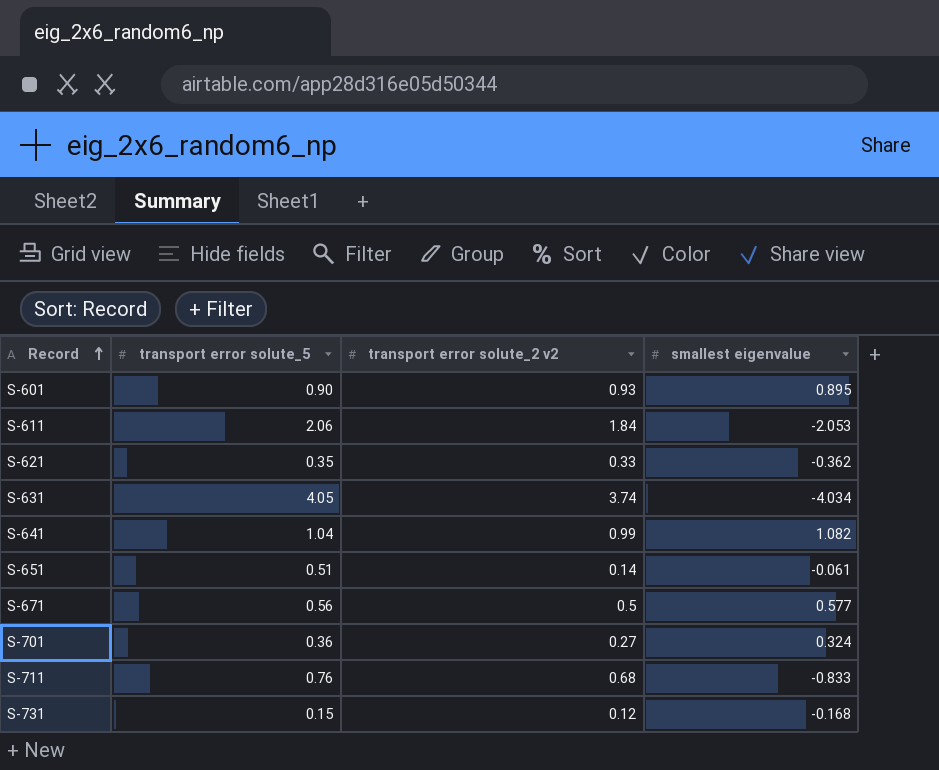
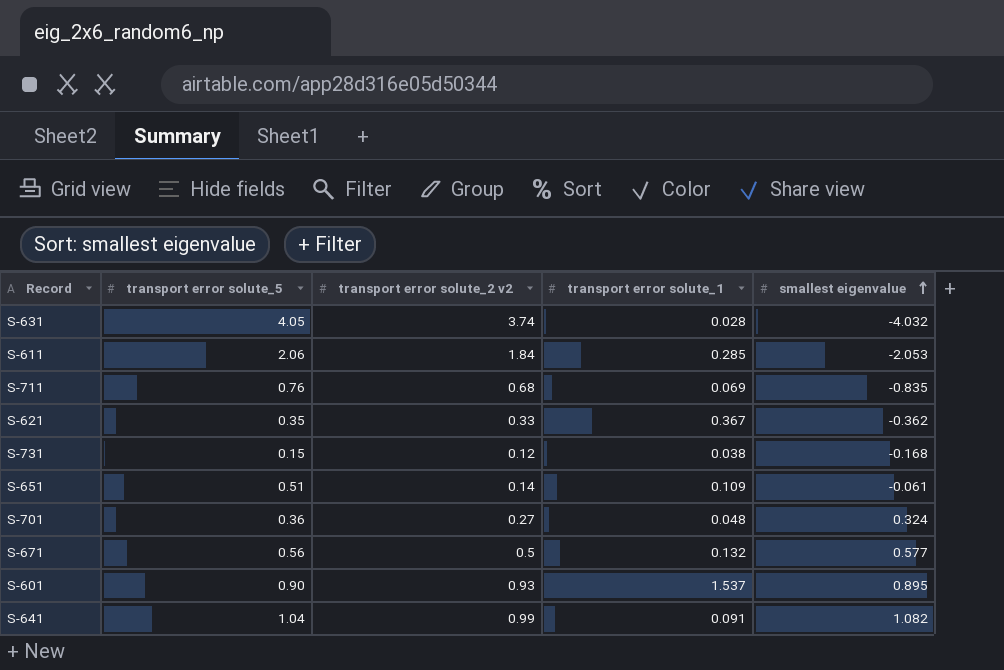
row order: Record ascending -> smallest eigenvalue ascending
column transport error solute_1 | position: none -> 4
S-631 | smallest eigenvalue: -4.034 -> -4.032
S-711 | smallest eigenvalue: -0.833 -> -0.835

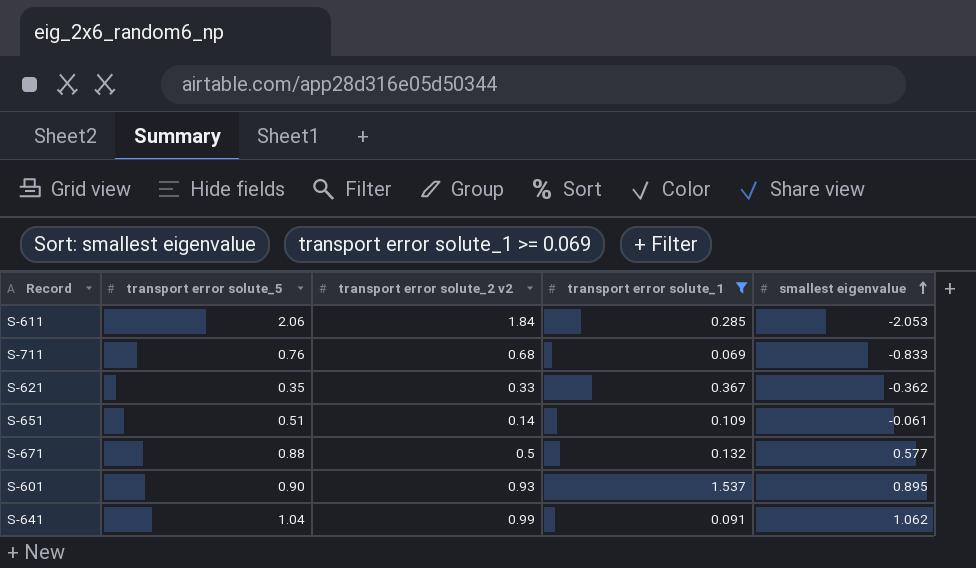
filter: none -> transport error solute_1 >= 0.069
S-711 | smallest eigenvalue: -0.835 -> -0.833
S-671 | transport error solute_5: 0.56 -> 0.88
S-641 | smallest eigenvalue: 1.082 -> 1.062

